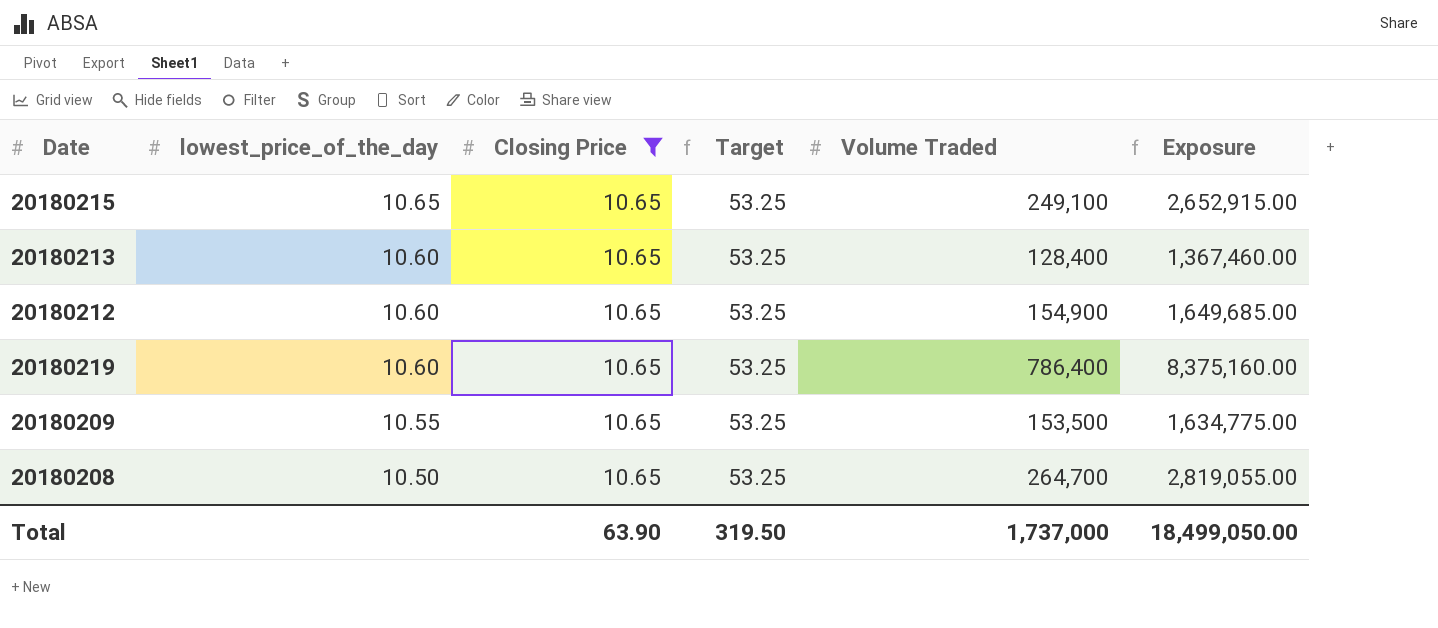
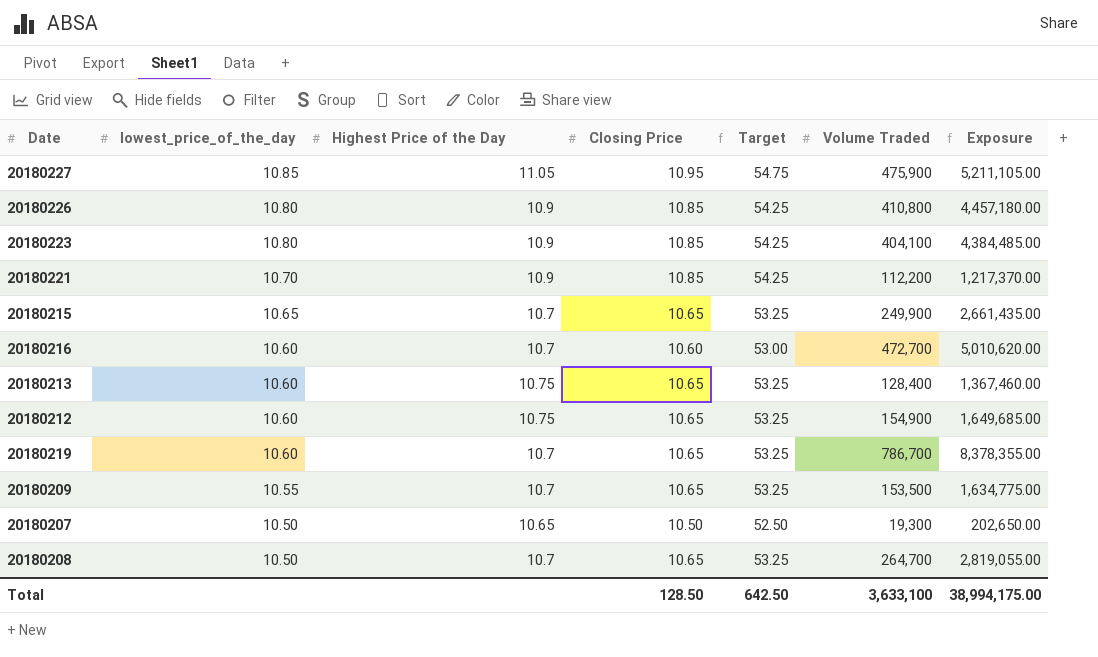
filter: Closing Price = 10.65 -> none
column Highest Price of the Day | position: none -> 3
20180215 | Volume Traded: 249,100 -> 249,900
20180215 | Exposure: 2,652,915.00 -> 2,661,435.00
20180219 | Volume Traded: 786,400 -> 786,700
20180219 | Exposure: 8,375,160.00 -> 8,378,355.00
Total | Closing Price: 63.90 -> 128.50
Total | Target: 319.50 -> 642.50
Total | Volume Traded: 1,737,000 -> 3,633,100
Total | Exposure: 18,499,050.00 -> 38,994,175.00

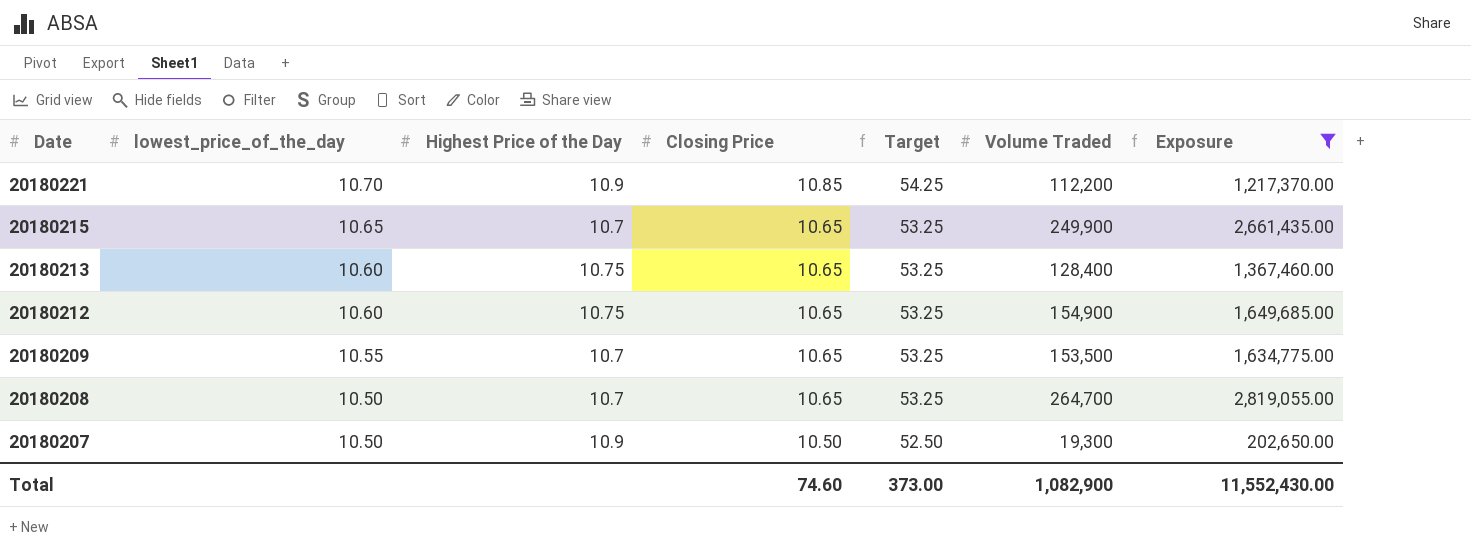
filter: none -> Exposure <= 2,819,055.00
row order: lowest_price_of_the_day descending -> Date descending
20180207 | Highest Price of the Day: 10.65 -> 10.9
Total | Closing Price: 128.50 -> 74.60
Total | Target: 642.50 -> 373.00
Total | Volume Traded: 3,633,100 -> 1,082,900
Total | Exposure: 38,994,175.00 -> 11,552,430.00

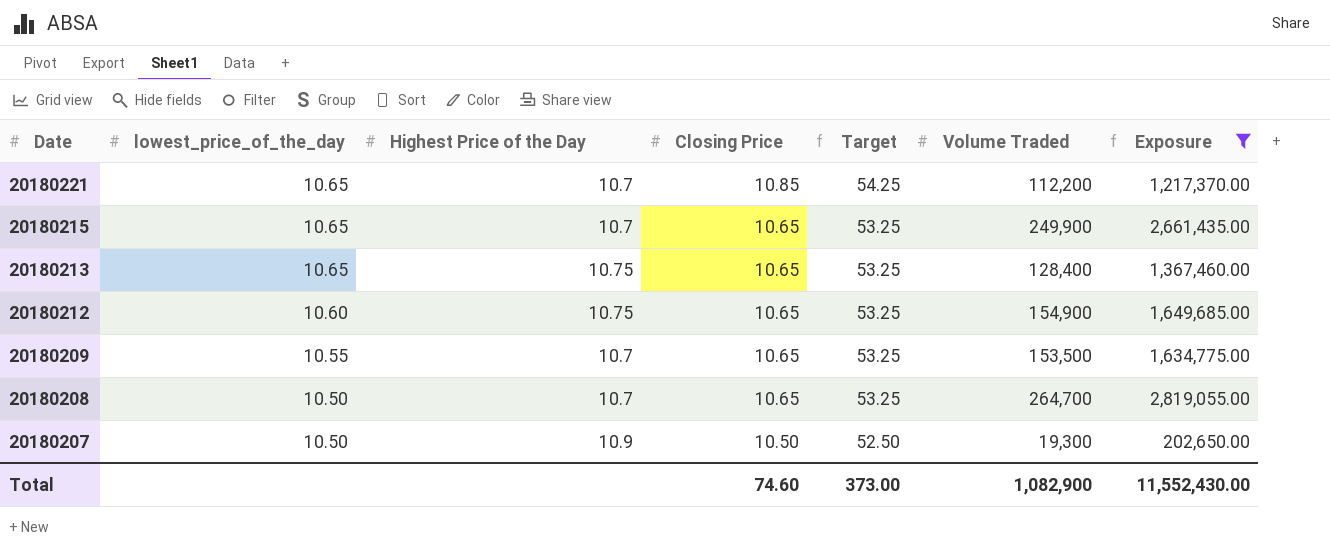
20180221 | lowest_price_of_the_day: 10.70 -> 10.65
20180221 | Highest Price of the Day: 10.9 -> 10.7
20180213 | lowest_price_of_the_day: 10.60 -> 10.65

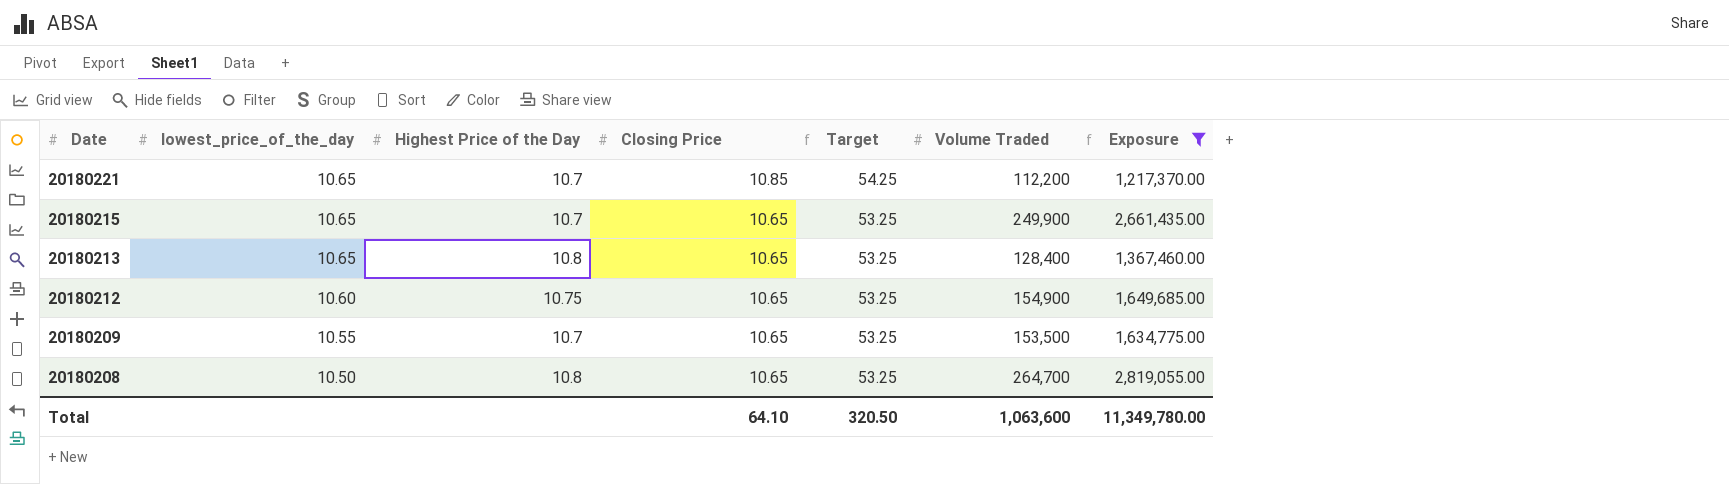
row 20180207: 10.50 | 10.9 | 10.50 | 52.50 | 19,300 | 202,650.00 -> none
20180213 | Highest Price of the Day: 10.75 -> 10.8
20180208 | Highest Price of the Day: 10.7 -> 10.8
Total | Closing Price: 74.60 -> 64.10
Total | Target: 373.00 -> 320.50
Total | Volume Traded: 1,082,900 -> 1,063,600
Total | Exposure: 11,552,430.00 -> 11,349,780.00

